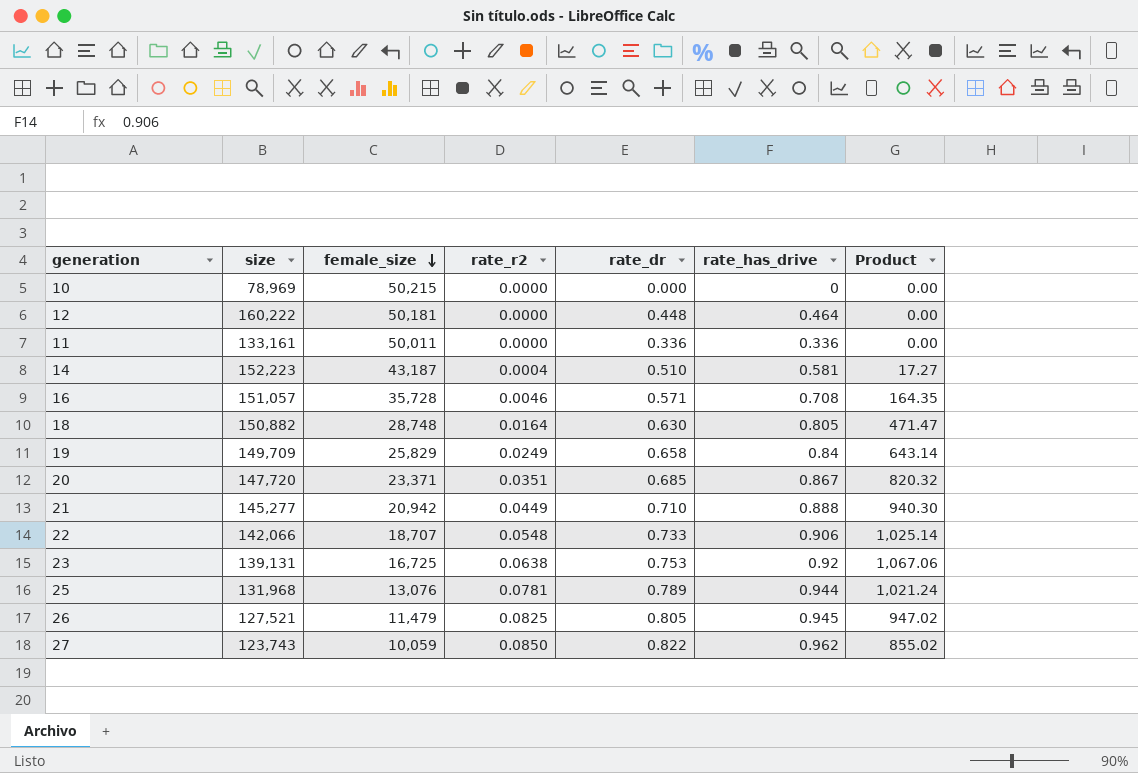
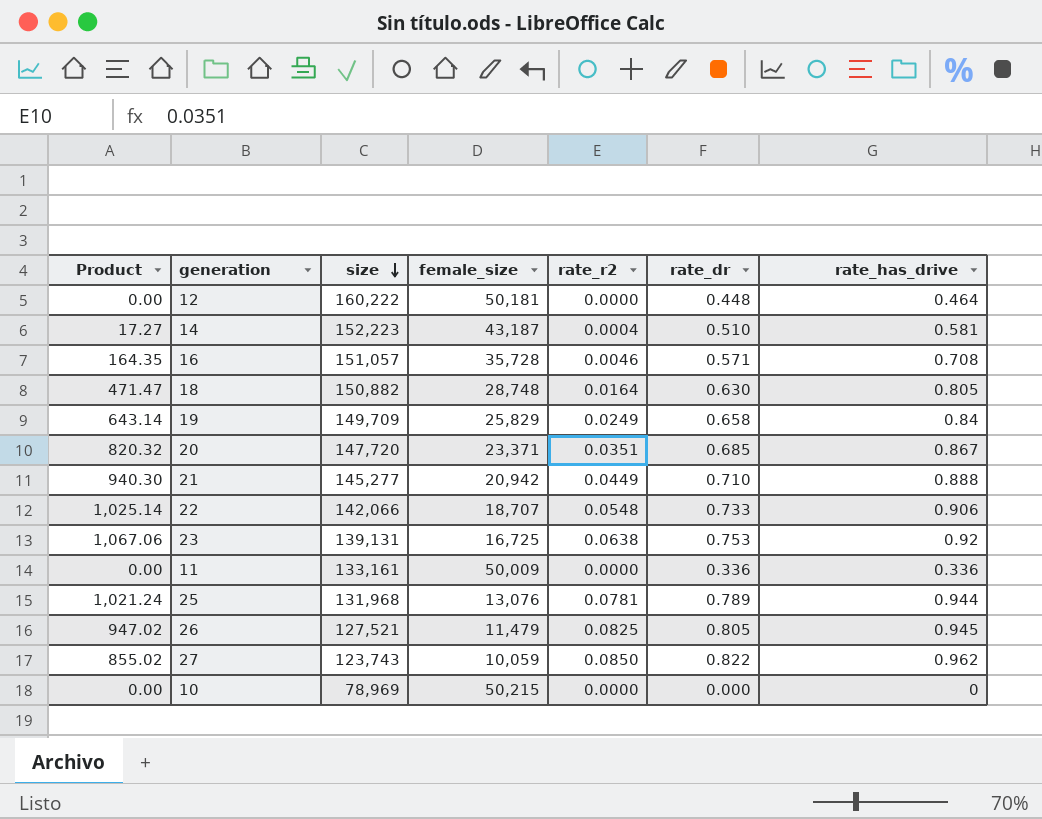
row order: female_size descending -> size descending
column Product | position: 7 -> 1
11 | female_size: 50,011 -> 50,009

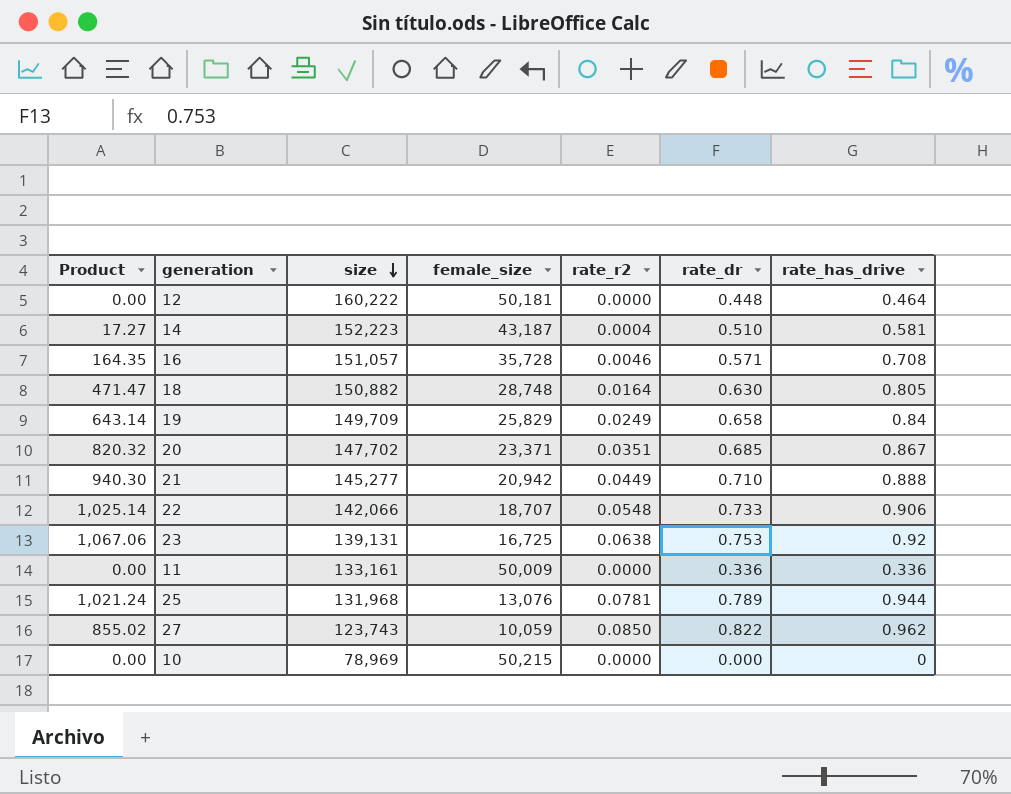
row 26: 947.02 | 127,521 | 11,479 | 0.0825 | 0.805 | 0.945 -> none
20 | size: 147,720 -> 147,702

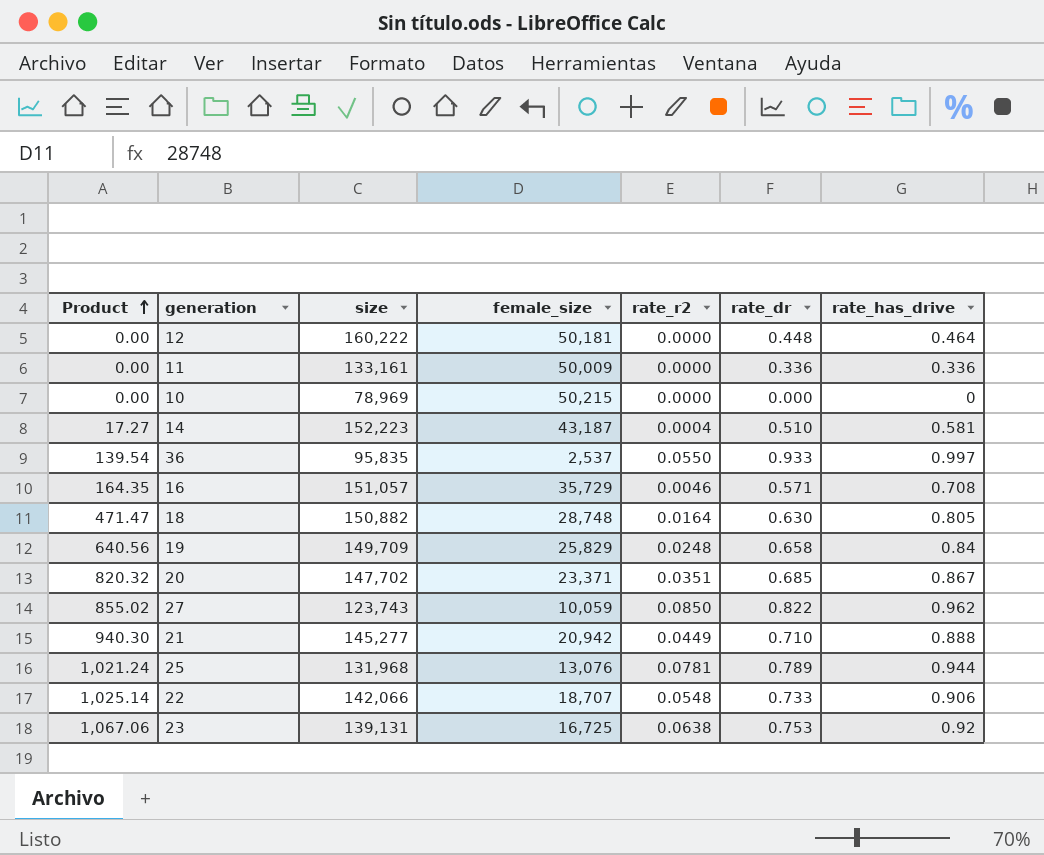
row order: size descending -> Product ascending
row 36: none -> 139.54 | 95,835 | 2,537 | 0.0550 | 0.933 | 0.997
16 | female_size: 35,728 -> 35,729
19 | Product: 643.14 -> 640.56
19 | rate_r2: 0.0249 -> 0.0248

